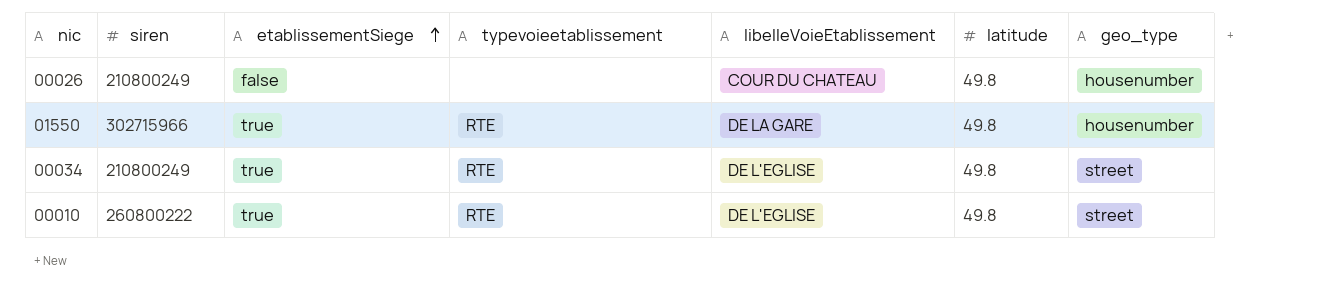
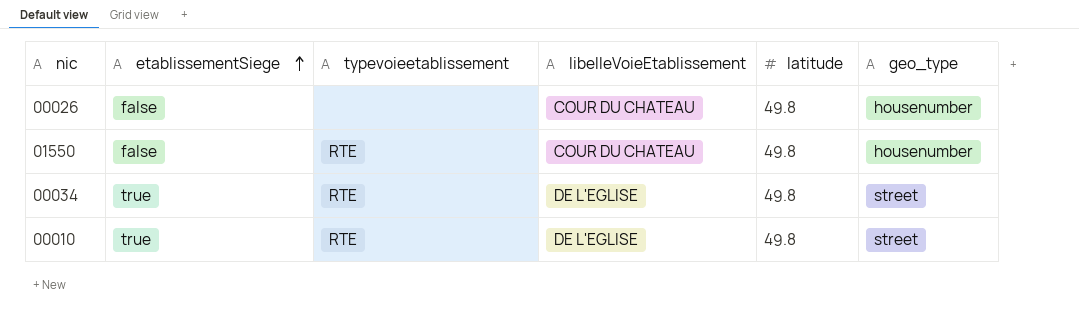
column siren | position: 2 -> none
01550 | etablissementSiege: true -> false
01550 | libelleVoieEtablissement: DE LA GARE -> COUR DU CHATEAU

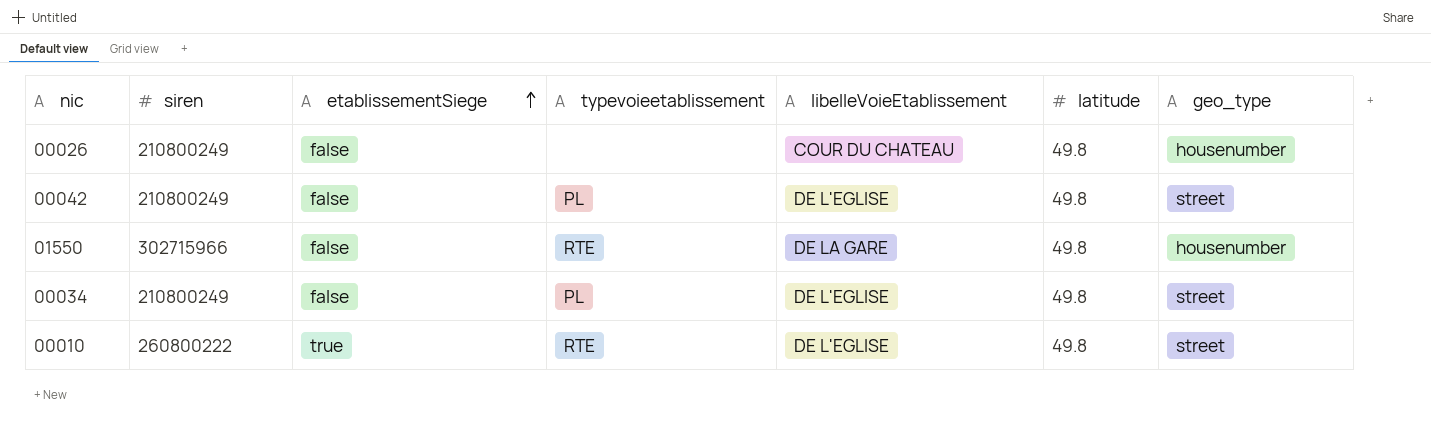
column siren | position: none -> 2
row 00042: none -> 210800249 | false | PL | DE L'EGLISE | 49.8 | street
01550 | libelleVoieEtablissement: COUR DU CHATEAU -> DE LA GARE
00034 | etablissementSiege: true -> false
00034 | typevoieetablissement: RTE -> PL

